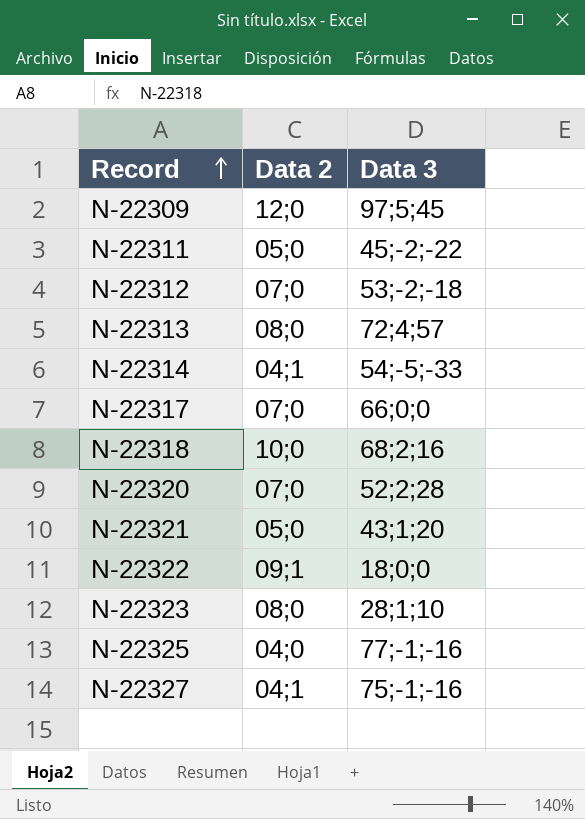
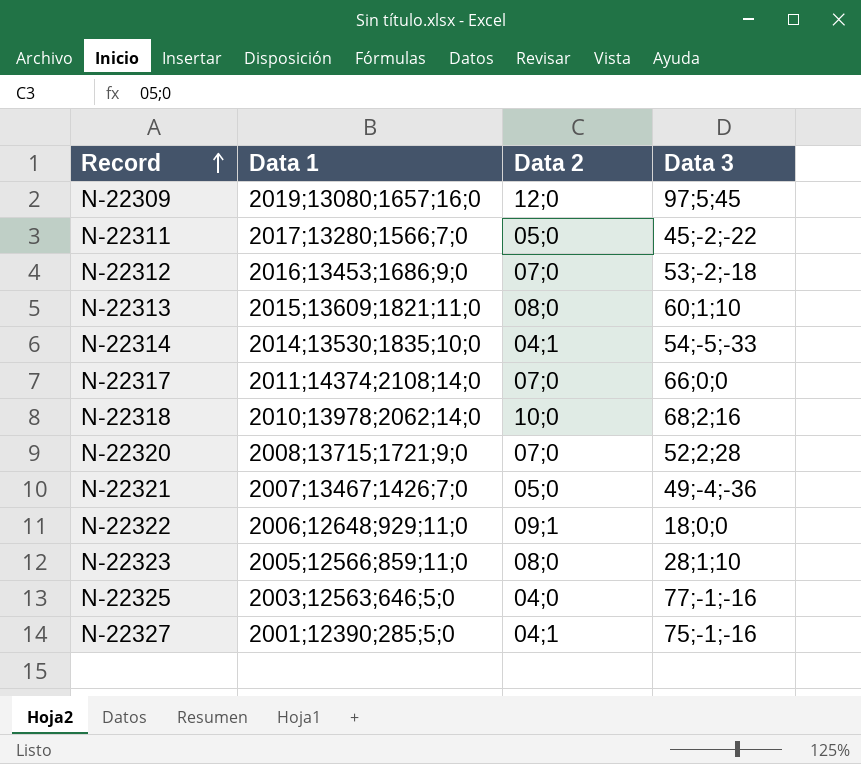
column Data 1 | position: none -> 2
N-22313 | Data 3: 72;4;57 -> 60;1;10
N-22321 | Data 3: 43;1;20 -> 49;-4;-36

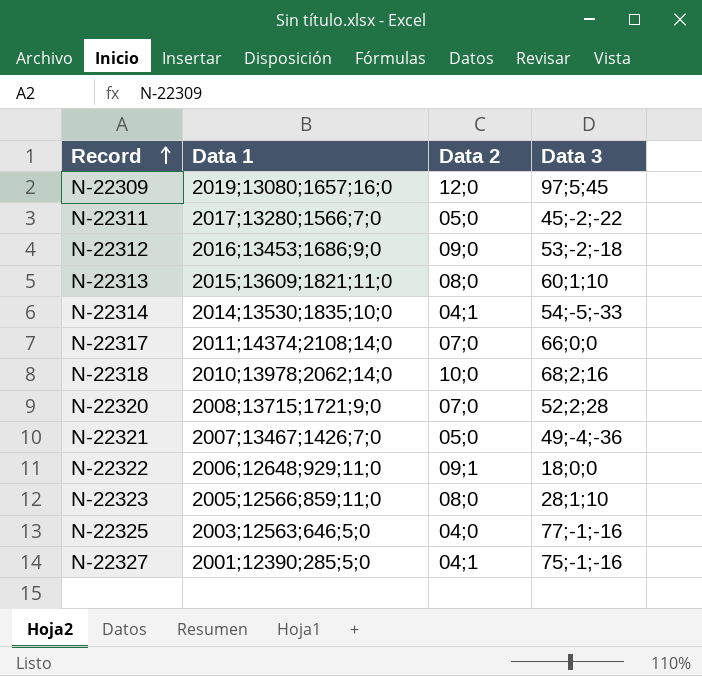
N-22312 | Data 2: 07;0 -> 09;0

